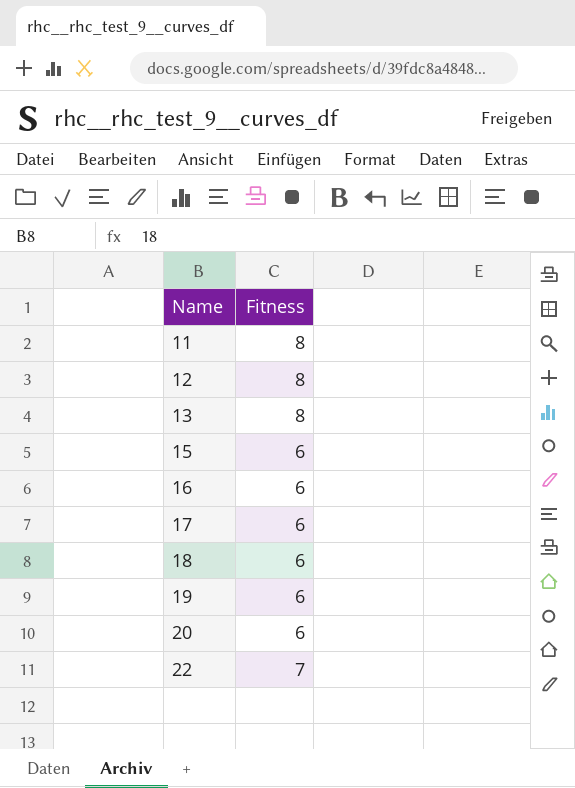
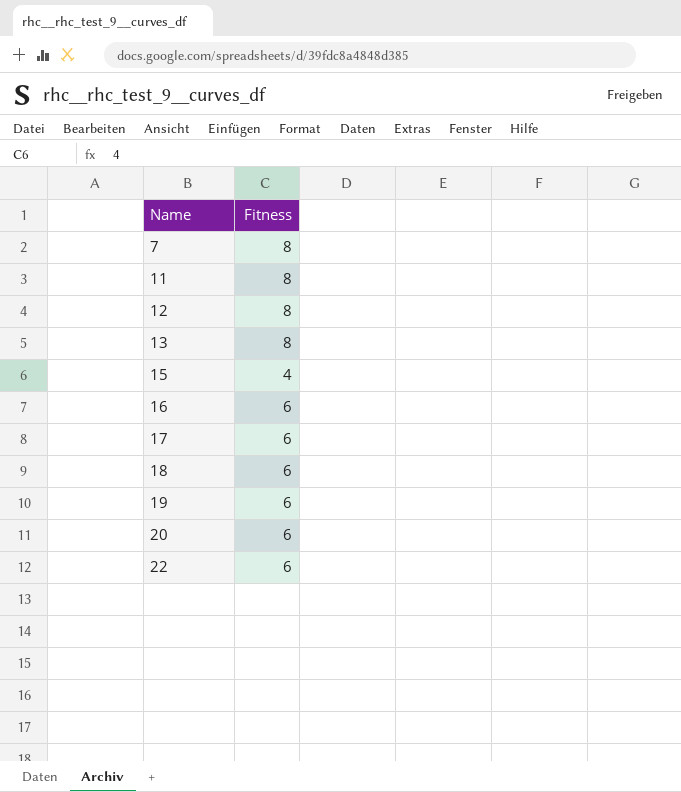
row 7: none -> 8
15 | Fitness: 6 -> 4
22 | Fitness: 7 -> 6

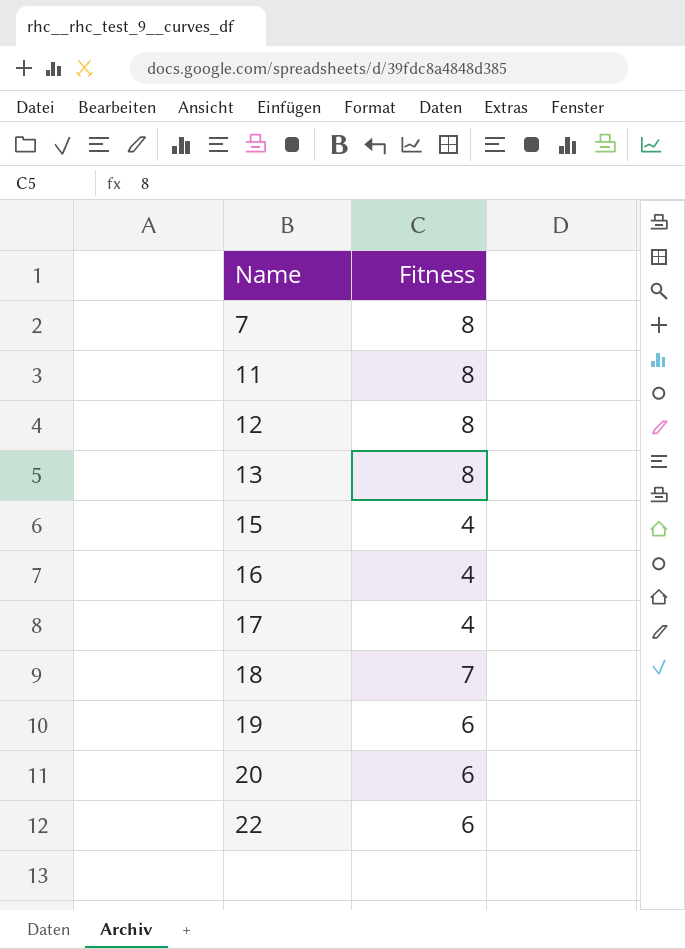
16 | Fitness: 6 -> 4
17 | Fitness: 6 -> 4
18 | Fitness: 6 -> 7

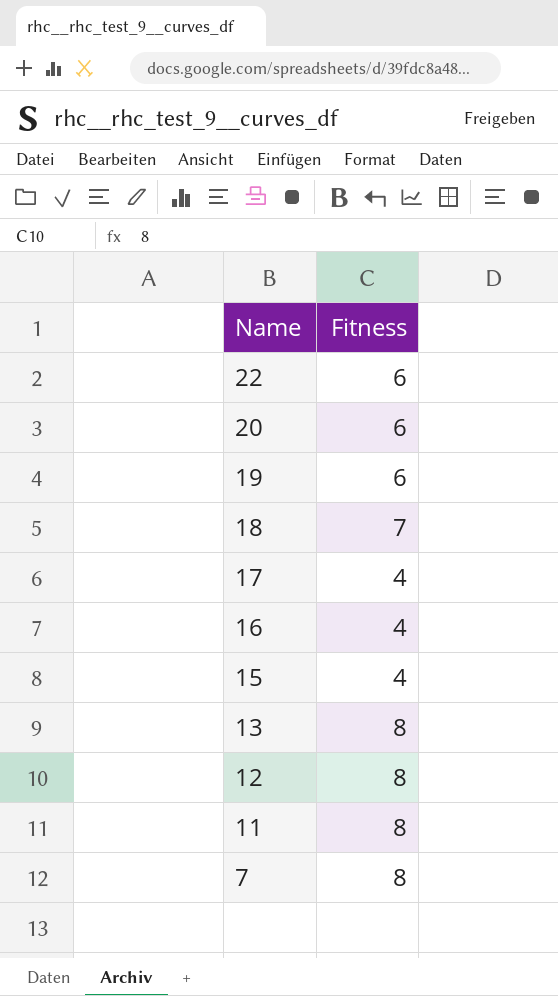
row order: Name ascending -> Name descending

